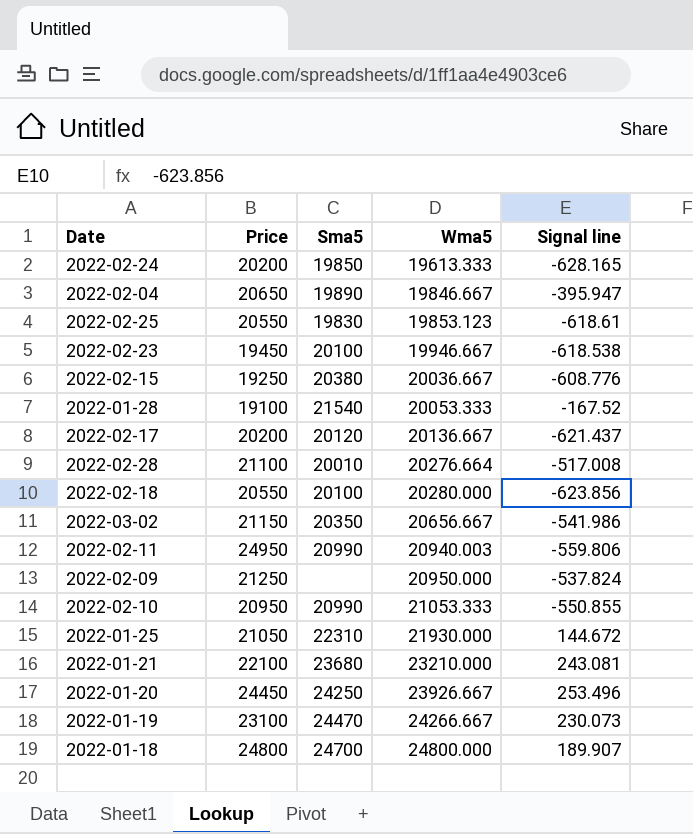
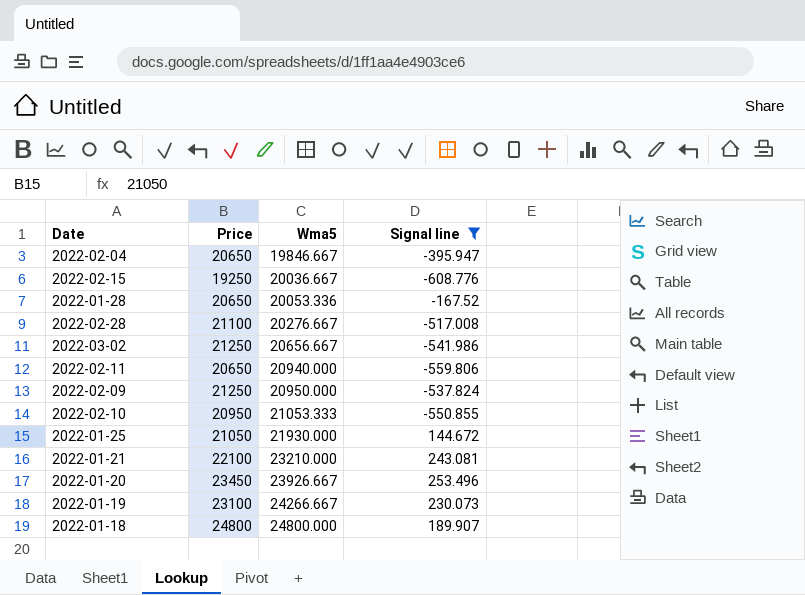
filter: none -> Signal line >= -608.776
column Sma5 | position: 3 -> none
2022-01-28 | Price: 19100 -> 20650
2022-01-28 | Wma5: 20053.333 -> 20053.336
2022-02-28 | Wma5: 20276.664 -> 20276.667
2022-03-02 | Price: 21150 -> 21250
2022-02-11 | Price: 24950 -> 20650
2022-02-11 | Wma5: 20940.003 -> 20940.000
2022-01-20 | Price: 24450 -> 23450

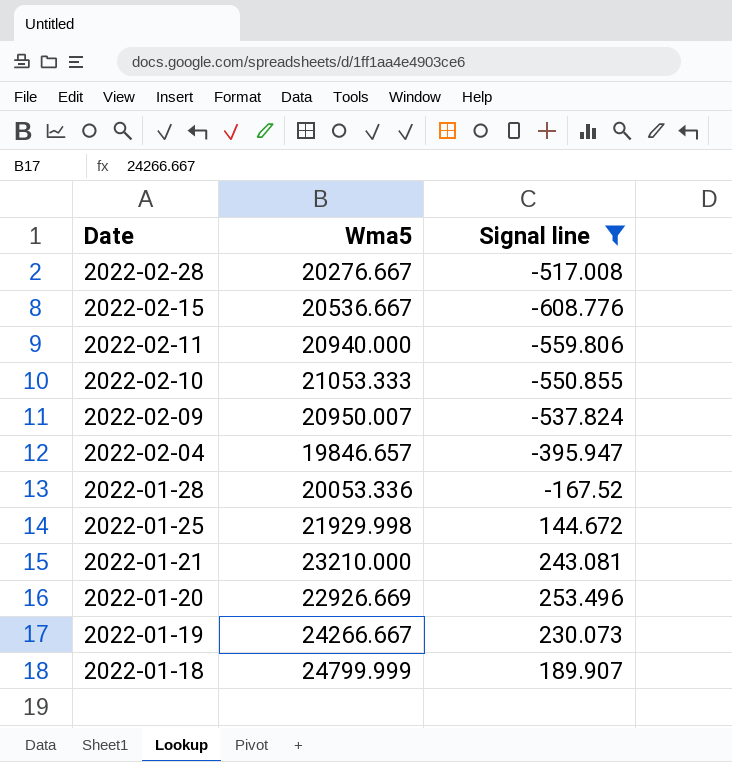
row order: Wma5 ascending -> Date descending
column Price | position: 2 -> none
row 2022-03-02: 21250 | 20656.667 | -541.986 -> none
2022-02-15 | Wma5: 20036.667 -> 20536.667
2022-02-09 | Wma5: 20950.000 -> 20950.007
2022-02-04 | Wma5: 19846.667 -> 19846.657
2022-01-25 | Wma5: 21930.000 -> 21929.998
2022-01-20 | Wma5: 23926.667 -> 22926.669
2022-01-18 | Wma5: 24800.000 -> 24799.999

